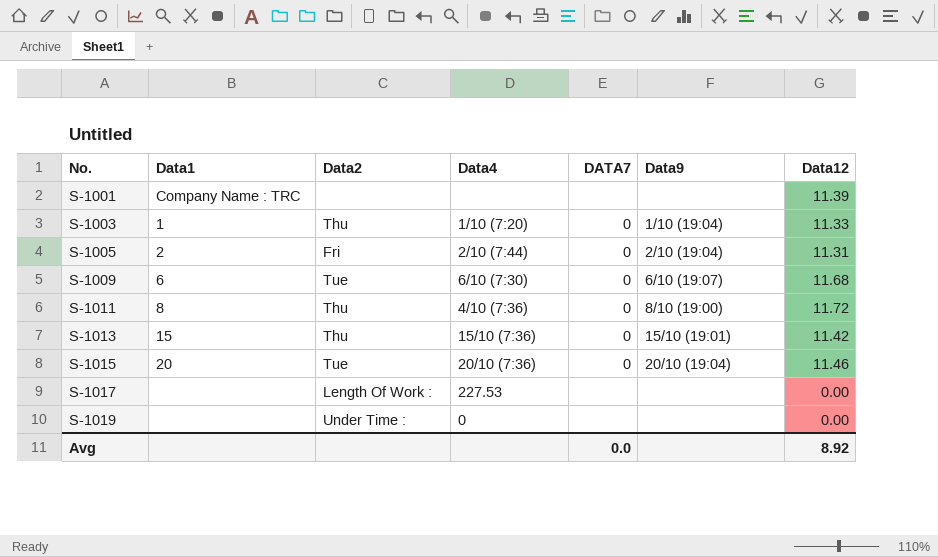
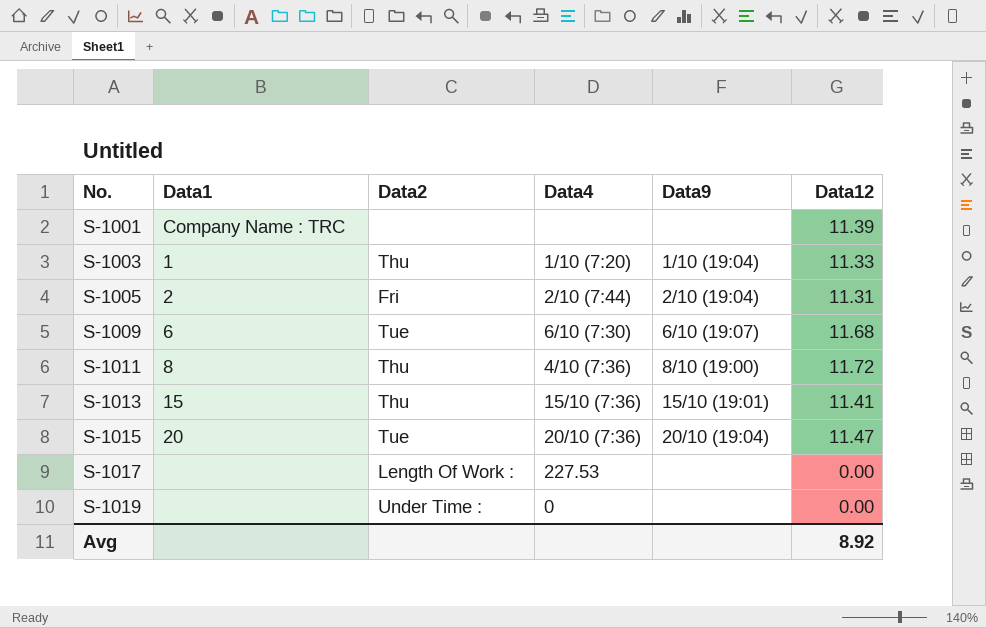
column DATA7 | position: 5 -> none
S-1013 | Data12: 11.42 -> 11.41
S-1015 | Data12: 11.46 -> 11.47

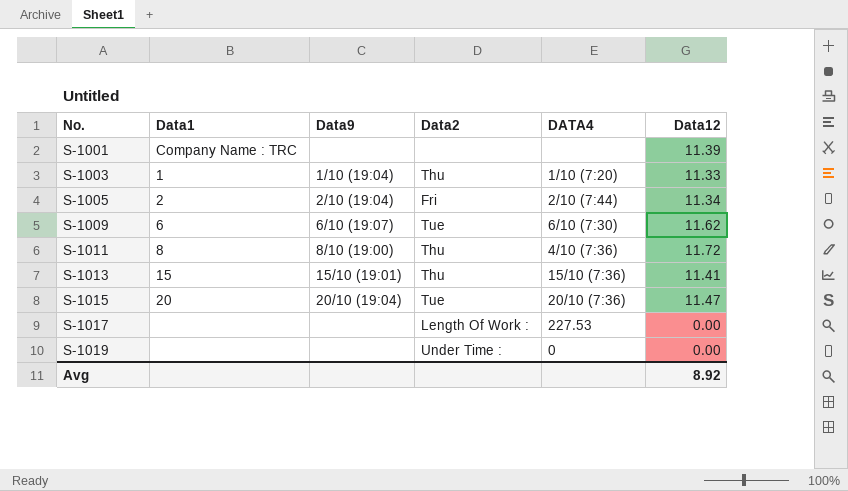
column Data9 | position: 5 -> 3
column name: Data4 -> DATA4
S-1005 | Data12: 11.31 -> 11.34
S-1009 | Data12: 11.68 -> 11.62

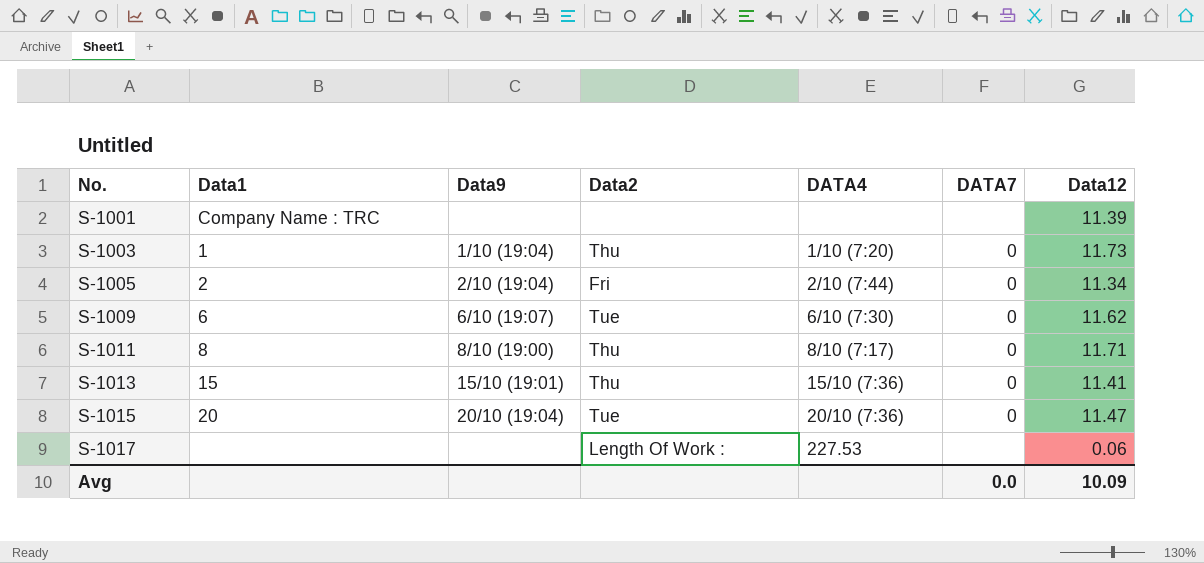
column DATA7 | position: none -> 6
row S-1019: none | none | Under Time : | 0 | 0.00 -> none
S-1003 | Data12: 11.33 -> 11.73
S-1011 | DATA4: 4/10 (7:36) -> 8/10 (7:17)
S-1011 | Data12: 11.72 -> 11.71
S-1017 | Data12: 0.00 -> 0.06
Avg | Data12: 8.92 -> 10.09

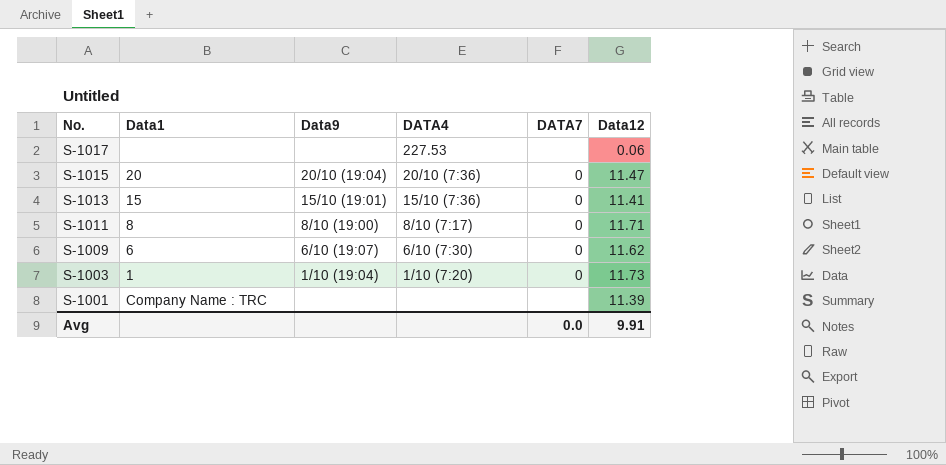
row order: No. ascending -> No. descending
column Data2 | position: 4 -> none
row S-1005: 2 | 2/10 (19:04) | Fri | 2/10 (7:44) | 0 | 11.34 -> none
Avg | Data12: 10.09 -> 9.91

